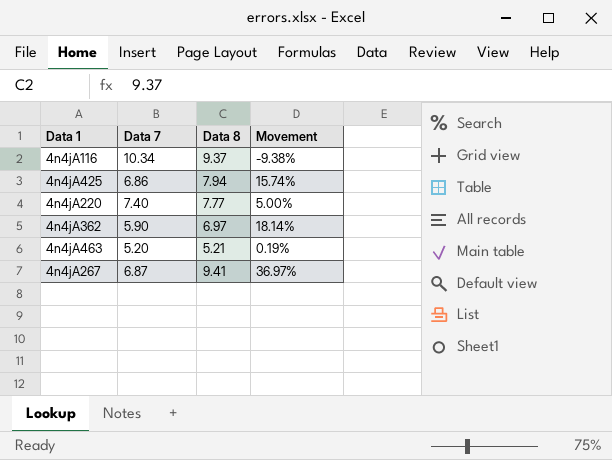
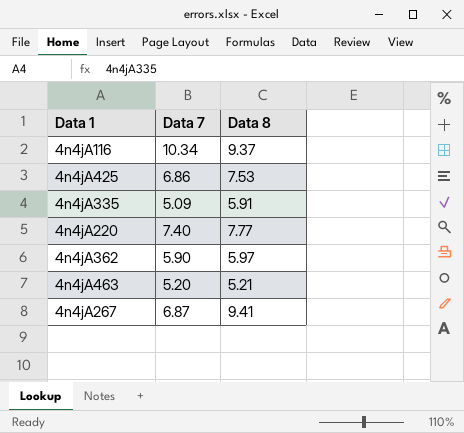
column Movement | formula: ([Data 8] - [Data 7]) / [Data 7] -> none
4n4jA425 | Data 8: 7.94 -> 7.53
row 4n4jA335: none -> 5.09 | 5.91
4n4jA362 | Data 8: 6.97 -> 5.97

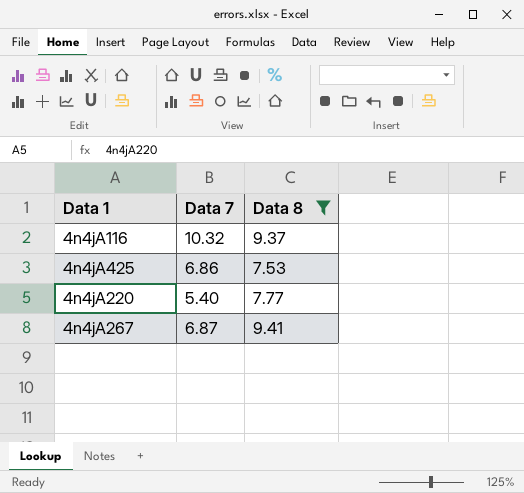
filter: none -> Data 8 >= 7.53
4n4jA116 | Data 7: 10.34 -> 10.32
4n4jA220 | Data 7: 7.40 -> 5.40

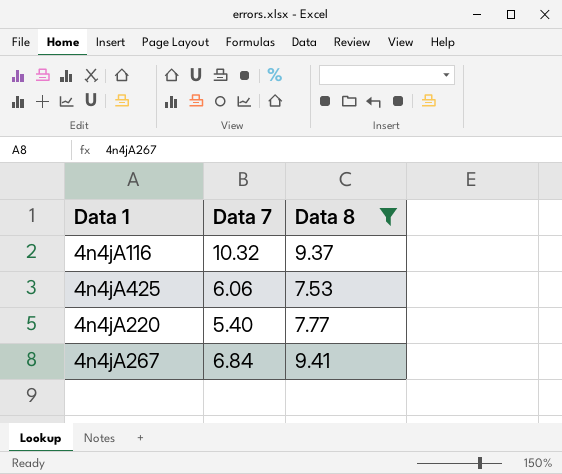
4n4jA425 | Data 7: 6.86 -> 6.06
4n4jA267 | Data 7: 6.87 -> 6.84

